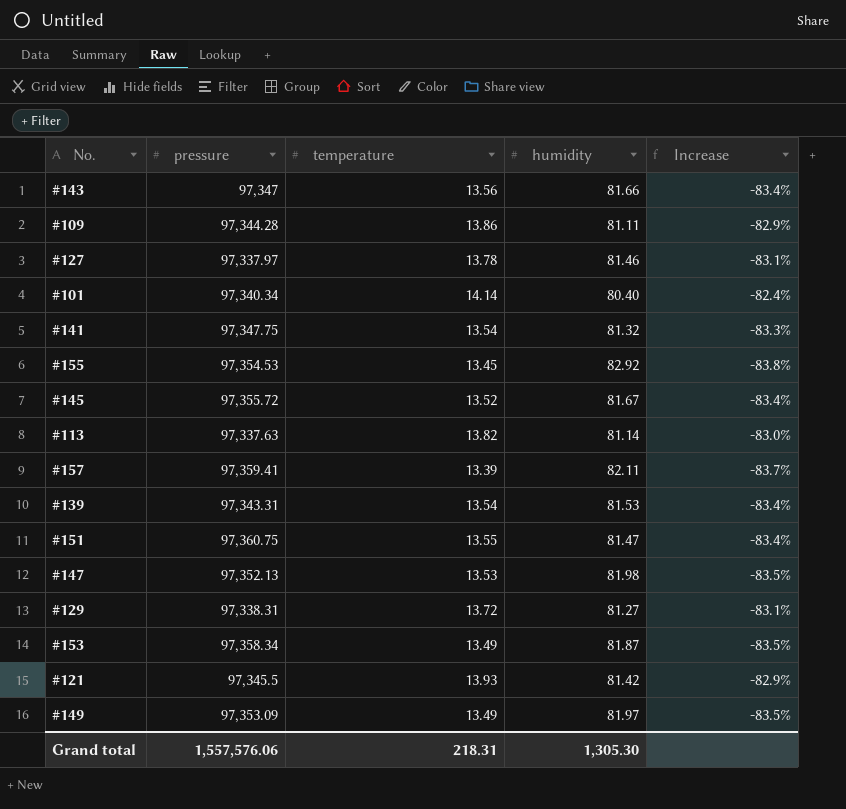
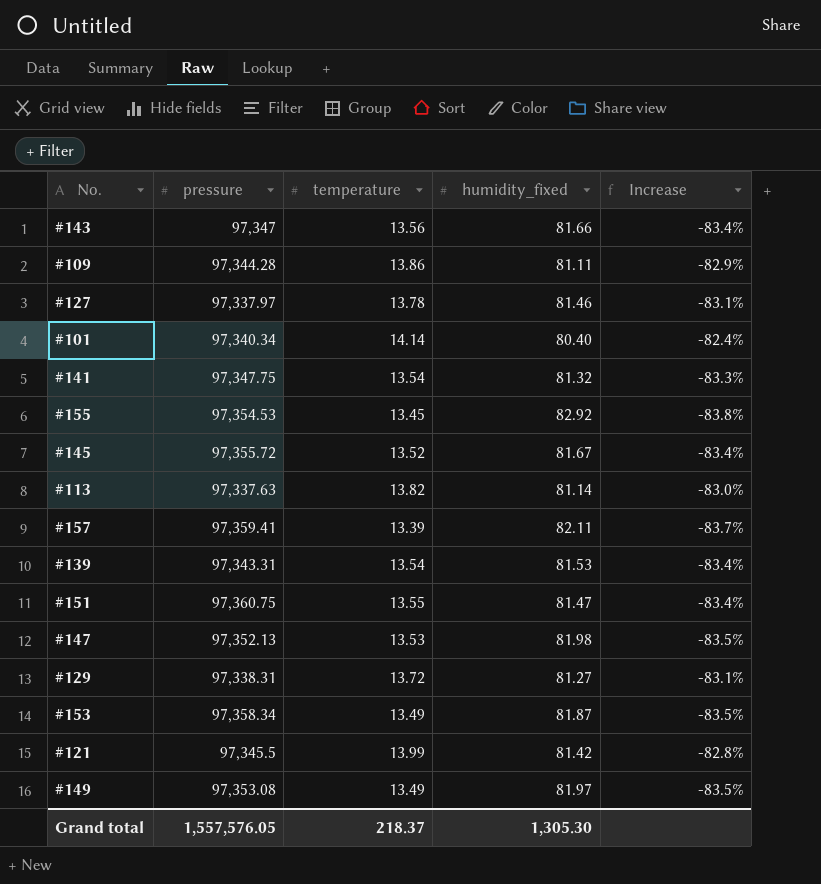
column name: humidity -> humidity_fixed
#121 | temperature: 13.93 -> 13.99
#121 | Increase: -82.9% -> -82.8%
#149 | pressure: 97,353.09 -> 97,353.08
Grand total | pressure: 1,557,576.06 -> 1,557,576.05
Grand total | temperature: 218.31 -> 218.37

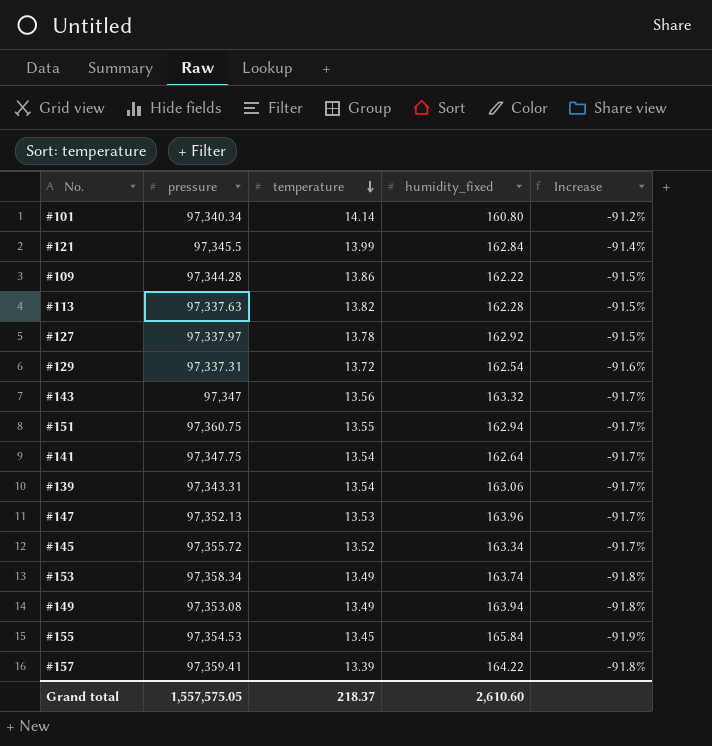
row order: none -> temperature descending
#101 | humidity_fixed: 80.40 -> 160.80
#101 | Increase: -82.4% -> -91.2%
#121 | humidity_fixed: 81.42 -> 162.84
#121 | Increase: -82.8% -> -91.4%
#109 | humidity_fixed: 81.11 -> 162.22
#109 | Increase: -82.9% -> -91.5%
#113 | humidity_fixed: 81.14 -> 162.28
#113 | Increase: -83.0% -> -91.5%
#127 | humidity_fixed: 81.46 -> 162.92
#127 | Increase: -83.1% -> -91.5%
#129 | pressure: 97,338.31 -> 97,337.31
#129 | humidity_fixed: 81.27 -> 162.54
#129 | Increase: -83.1% -> -91.6%
#143 | humidity_fixed: 81.66 -> 163.32
#143 | Increase: -83.4% -> -91.7%
#151 | humidity_fixed: 81.47 -> 162.94
#151 | Increase: -83.4% -> -91.7%
#141 | humidity_fixed: 81.32 -> 162.64
#141 | Increase: -83.3% -> -91.7%
#139 | humidity_fixed: 81.53 -> 163.06
#139 | Increase: -83.4% -> -91.7%
#147 | humidity_fixed: 81.98 -> 163.96
#147 | Increase: -83.5% -> -91.7%
#145 | humidity_fixed: 81.67 -> 163.34
#145 | Increase: -83.4% -> -91.7%
#153 | humidity_fixed: 81.87 -> 163.74
#153 | Increase: -83.5% -> -91.8%
#149 | humidity_fixed: 81.97 -> 163.94
#149 | Increase: -83.5% -> -91.8%
#155 | humidity_fixed: 82.92 -> 165.84
#155 | Increase: -83.8% -> -91.9%
#157 | humidity_fixed: 82.11 -> 164.22
#157 | Increase: -83.7% -> -91.8%
Grand total | pressure: 1,557,576.05 -> 1,557,575.05
Grand total | humidity_fixed: 1,305.30 -> 2,610.60

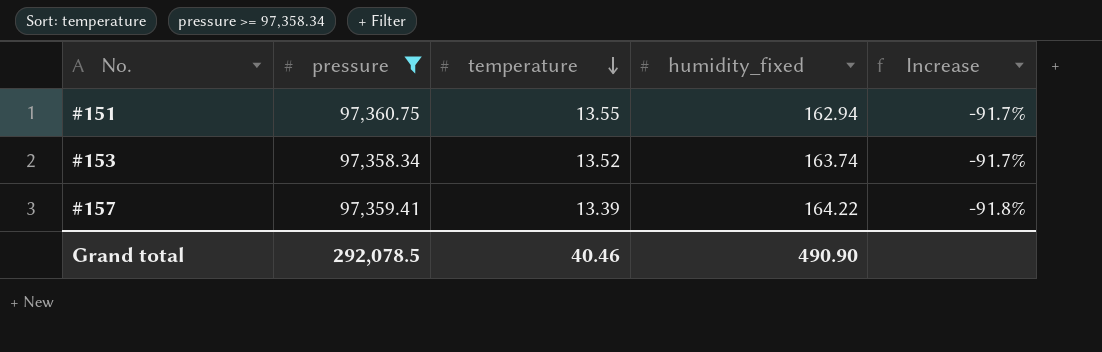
filter: none -> pressure >= 97,358.34
#153 | temperature: 13.49 -> 13.52
#153 | Increase: -91.8% -> -91.7%
Grand total | pressure: 1,557,575.05 -> 292,078.5
Grand total | temperature: 218.37 -> 40.46
Grand total | humidity_fixed: 2,610.60 -> 490.90

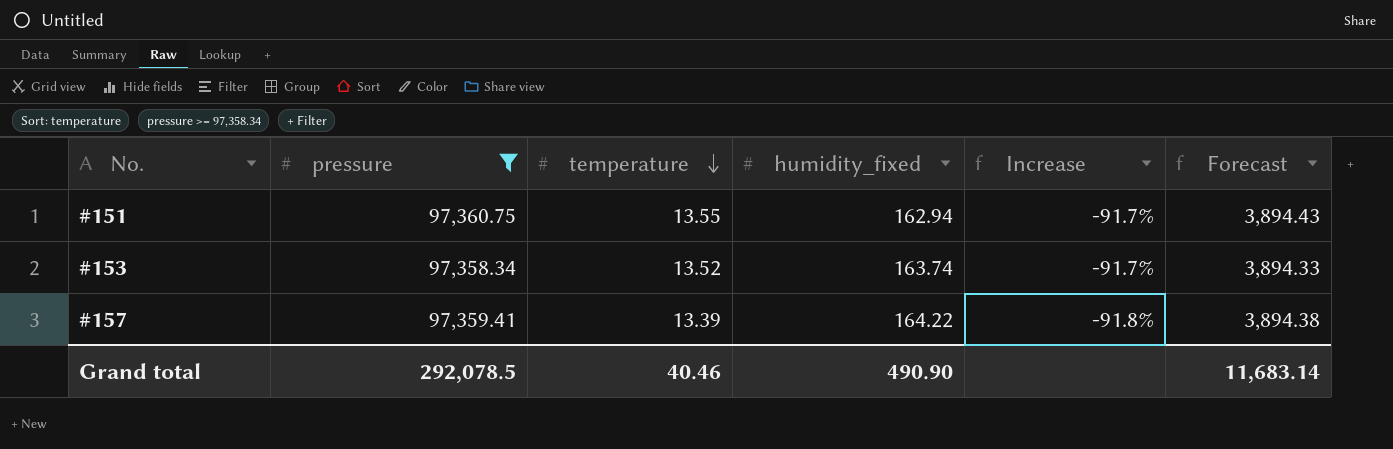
column Forecast | formula: none -> [pressure] * 0.04

